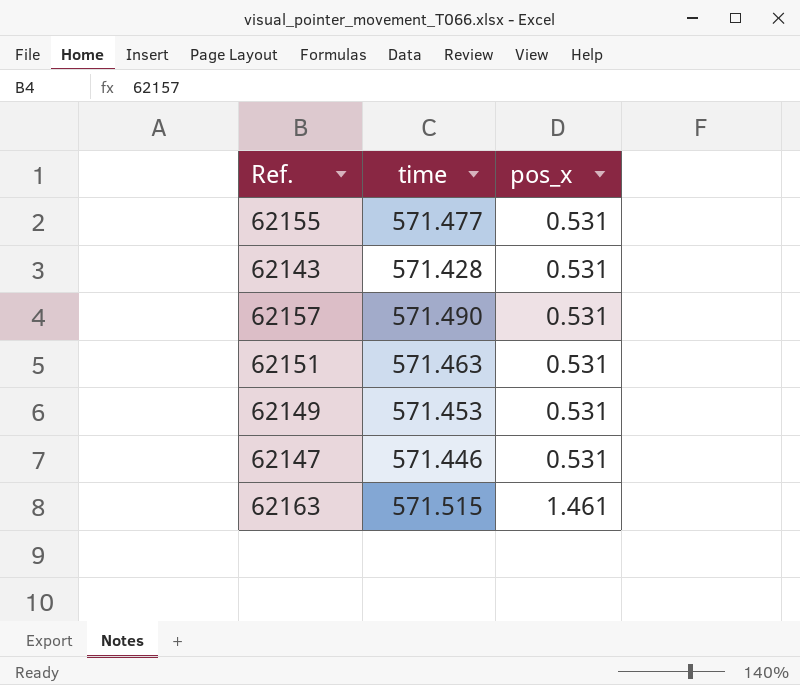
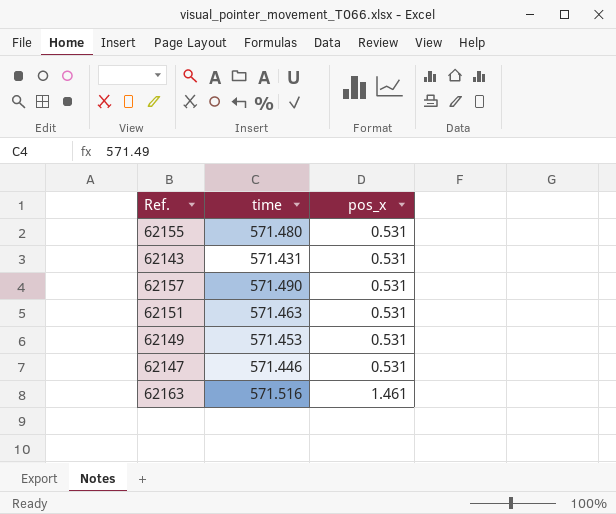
62155 | time: 571.477 -> 571.480
62143 | time: 571.428 -> 571.431
62163 | time: 571.515 -> 571.516

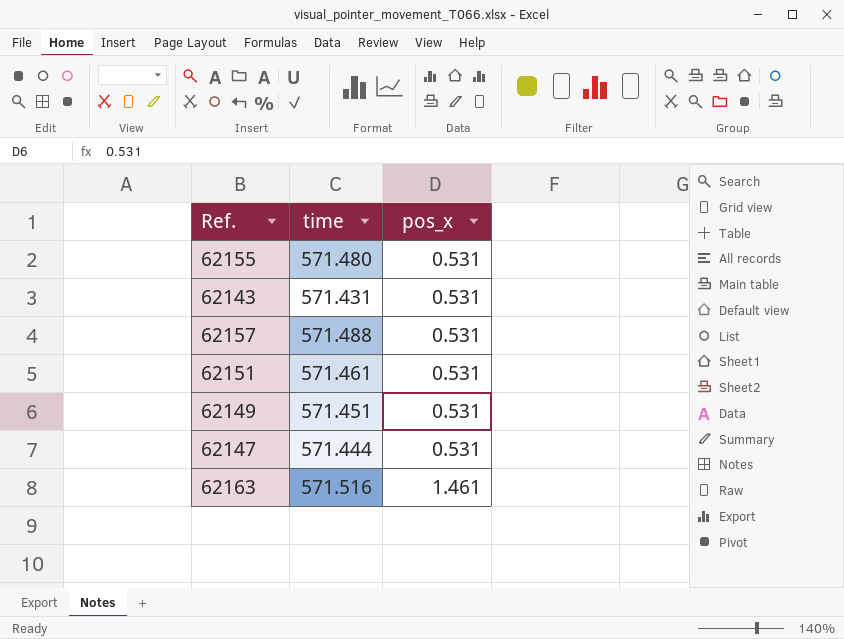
62157 | time: 571.490 -> 571.488
62151 | time: 571.463 -> 571.461
62149 | time: 571.453 -> 571.451
62147 | time: 571.446 -> 571.444

